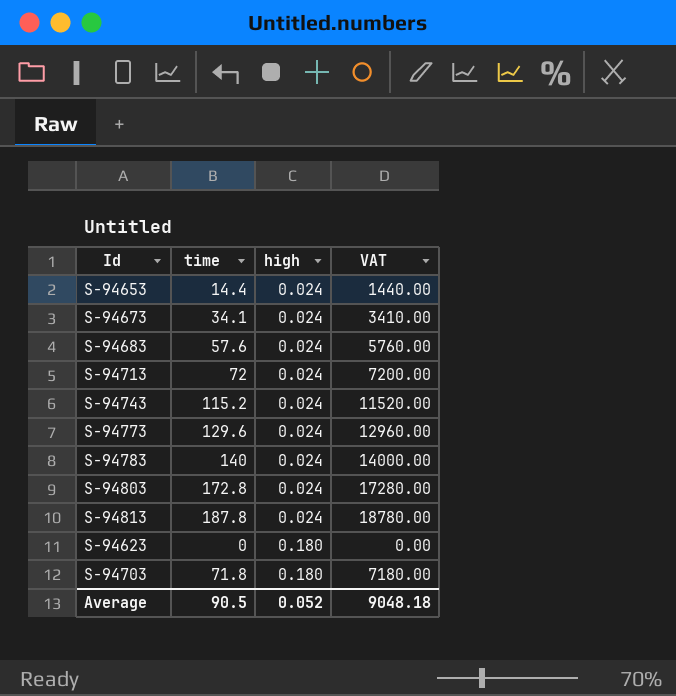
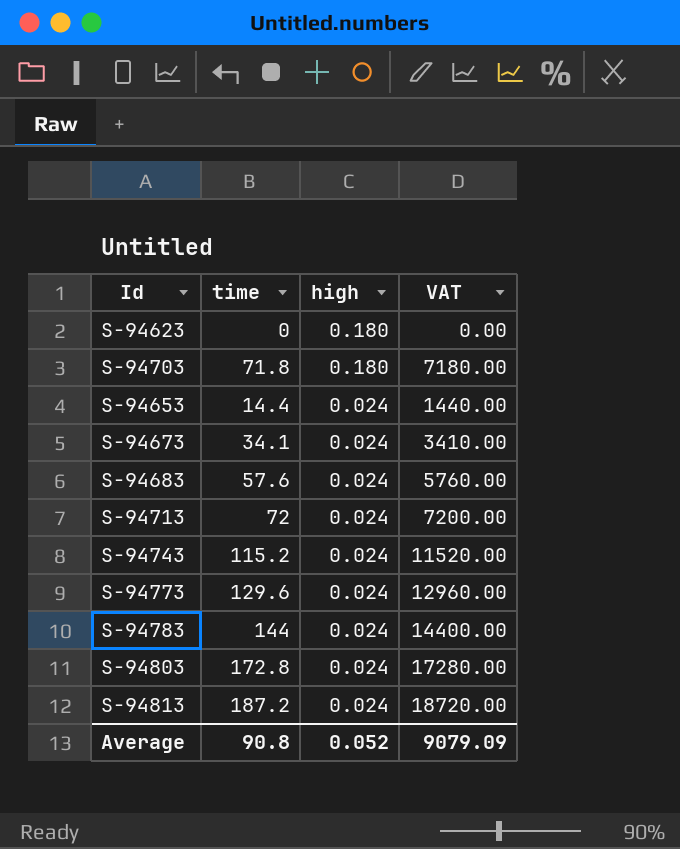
row order: high ascending -> high descending
S-94783 | time: 140 -> 144
S-94783 | VAT: 14000.00 -> 14400.00
S-94813 | time: 187.8 -> 187.2
S-94813 | VAT: 18780.00 -> 18720.00
Average | time: 90.5 -> 90.8
Average | VAT: 9048.18 -> 9079.09

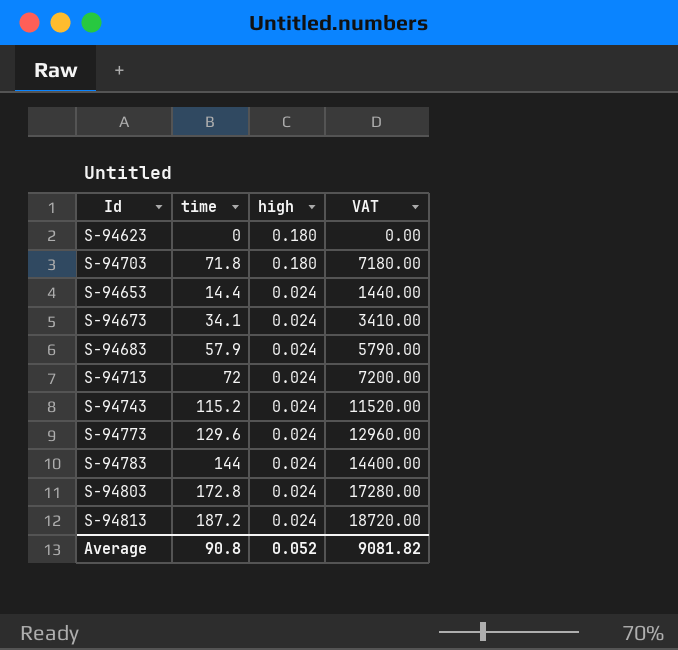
S-94683 | time: 57.6 -> 57.9
S-94683 | VAT: 5760.00 -> 5790.00
Average | VAT: 9079.09 -> 9081.82

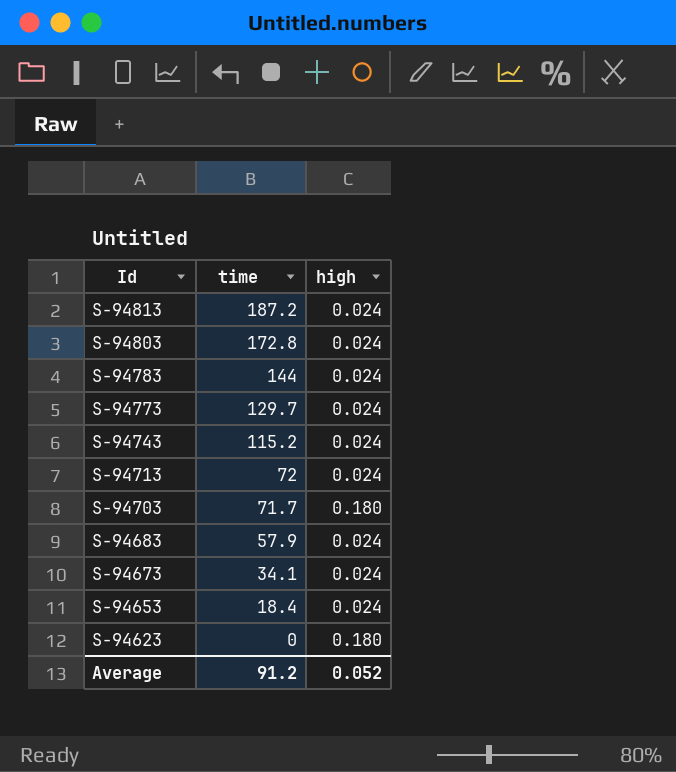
row order: high descending -> Id descending
column VAT | formula: [time] * 100 -> none
S-94773 | time: 129.6 -> 129.7
S-94703 | time: 71.8 -> 71.7
S-94653 | time: 14.4 -> 18.4
Average | time: 90.8 -> 91.2

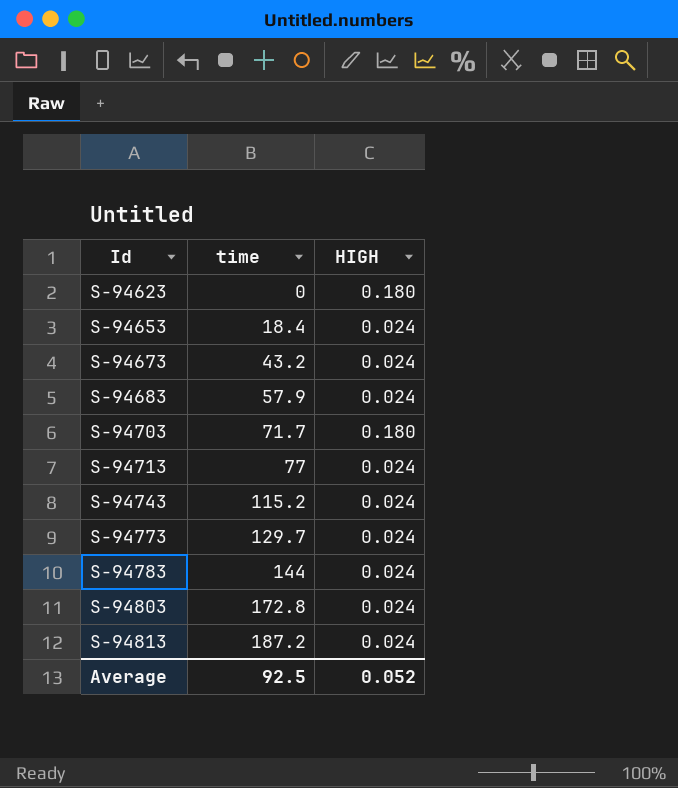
row order: Id descending -> Id ascending
column name: high -> HIGH
S-94673 | time: 34.1 -> 43.2
S-94713 | time: 72 -> 77
Average | time: 91.2 -> 92.5

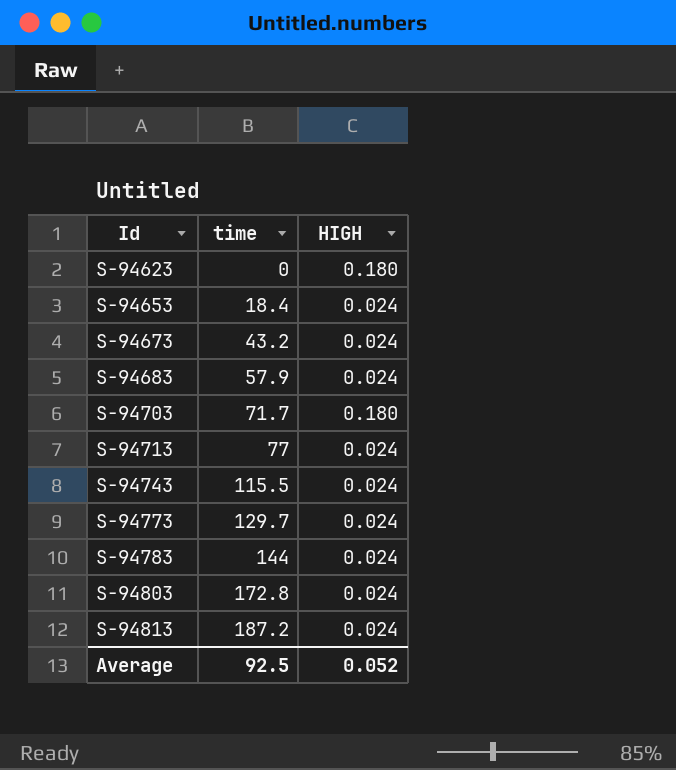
S-94743 | time: 115.2 -> 115.5

